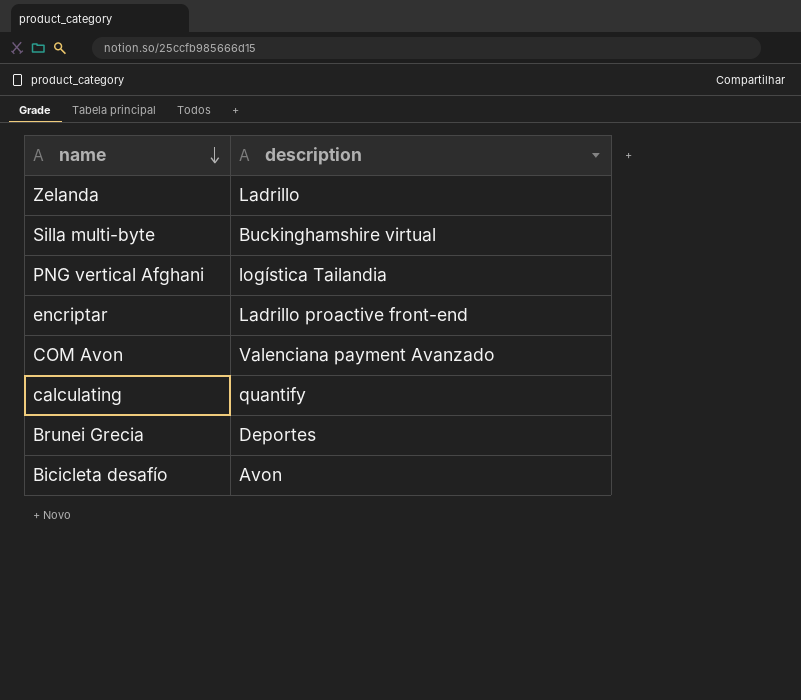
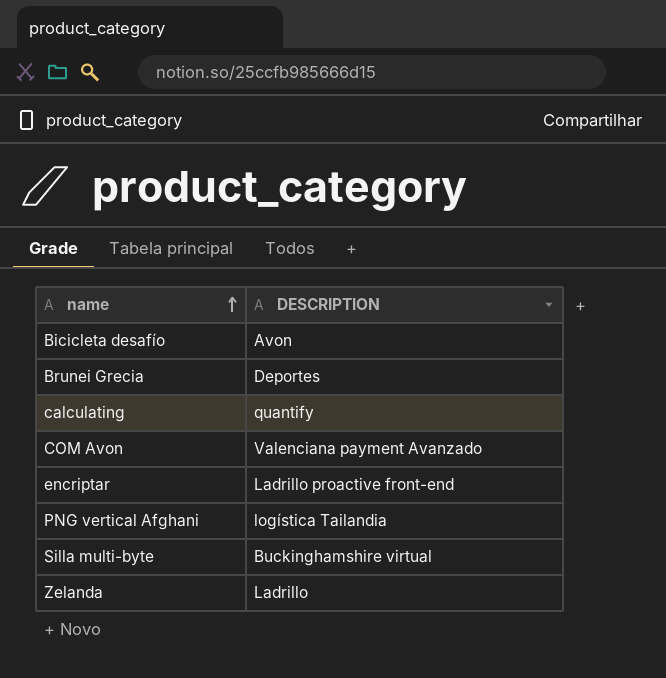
row order: name descending -> name ascending
column name: description -> DESCRIPTION

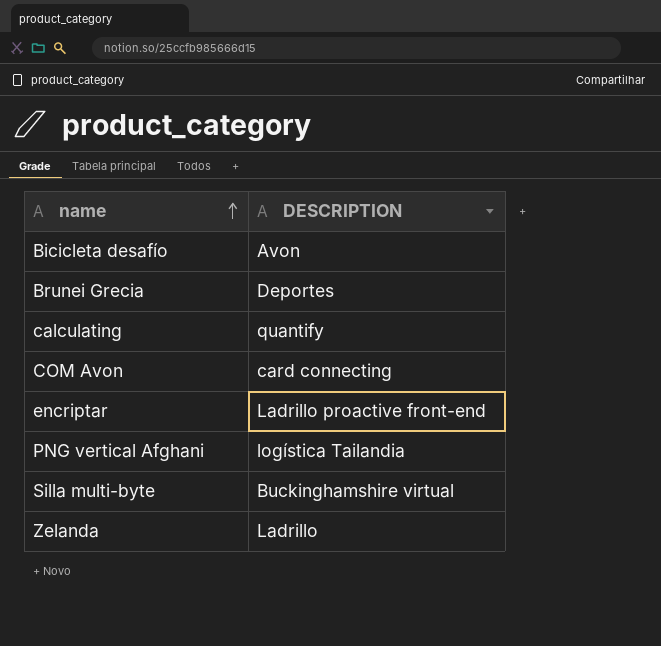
COM Avon | DESCRIPTION: Valenciana payment Avanzado -> card connecting

